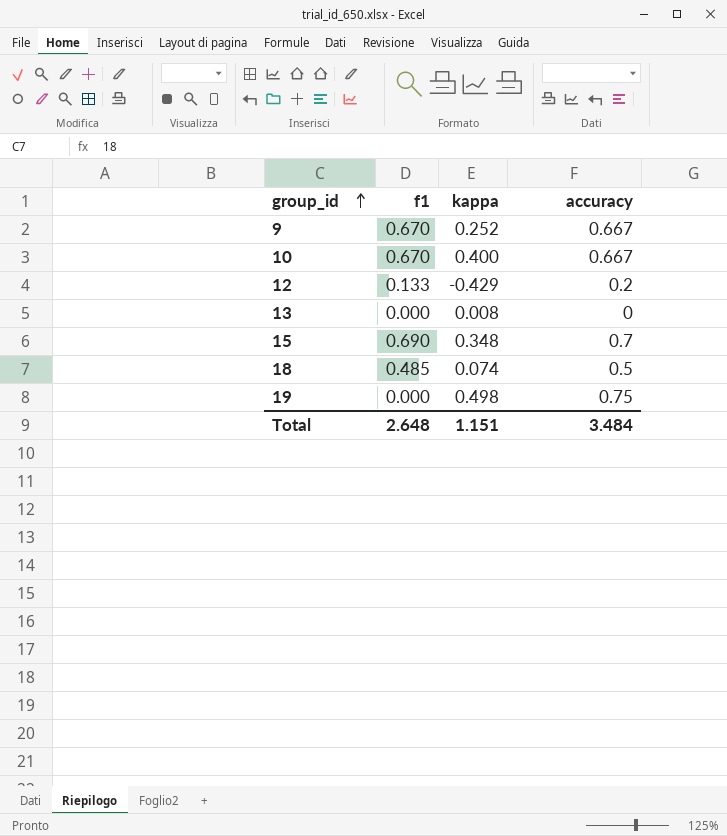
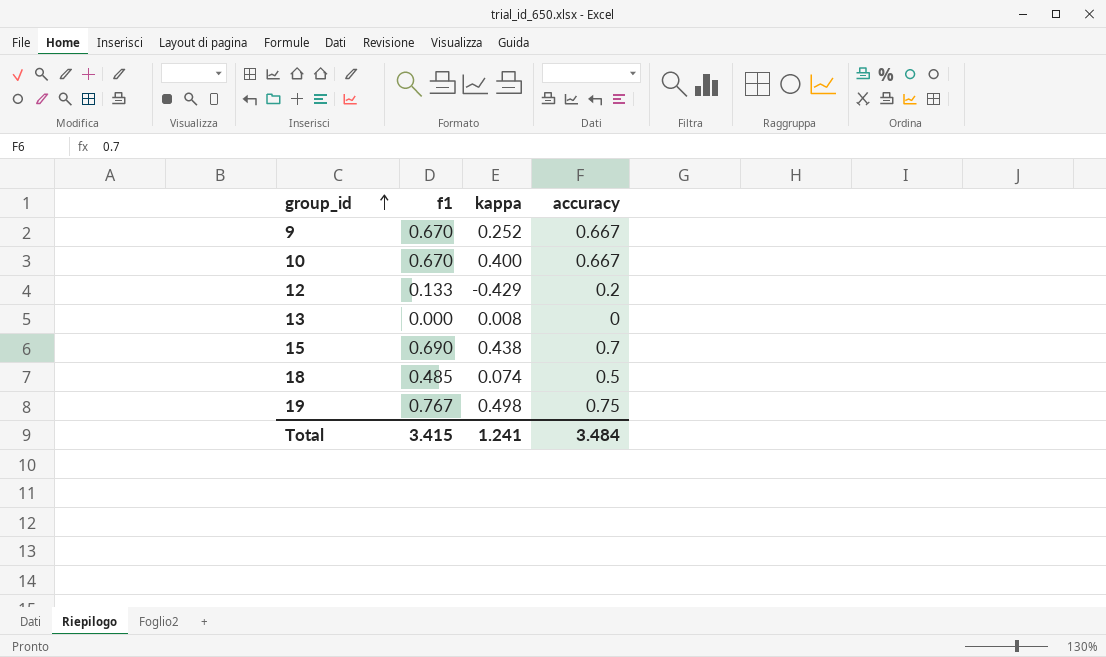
15 | kappa: 0.348 -> 0.438
19 | f1: 0.000 -> 0.767
Total | f1: 2.648 -> 3.415
Total | kappa: 1.151 -> 1.241

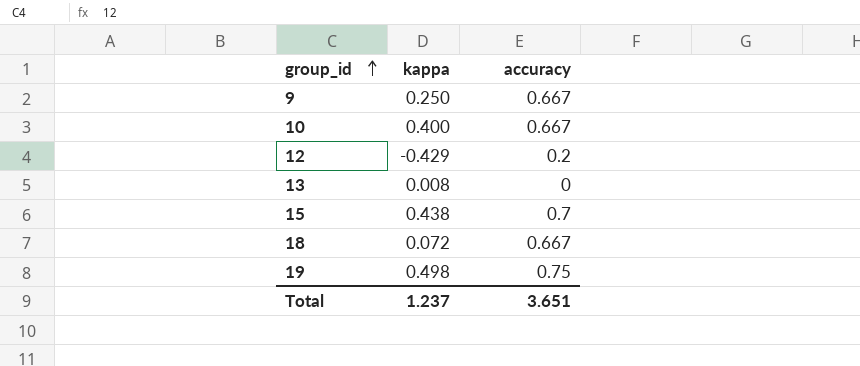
column f1 | position: 2 -> none
9 | kappa: 0.252 -> 0.250
18 | kappa: 0.074 -> 0.072
18 | accuracy: 0.5 -> 0.667
Total | kappa: 1.241 -> 1.237
Total | accuracy: 3.484 -> 3.651

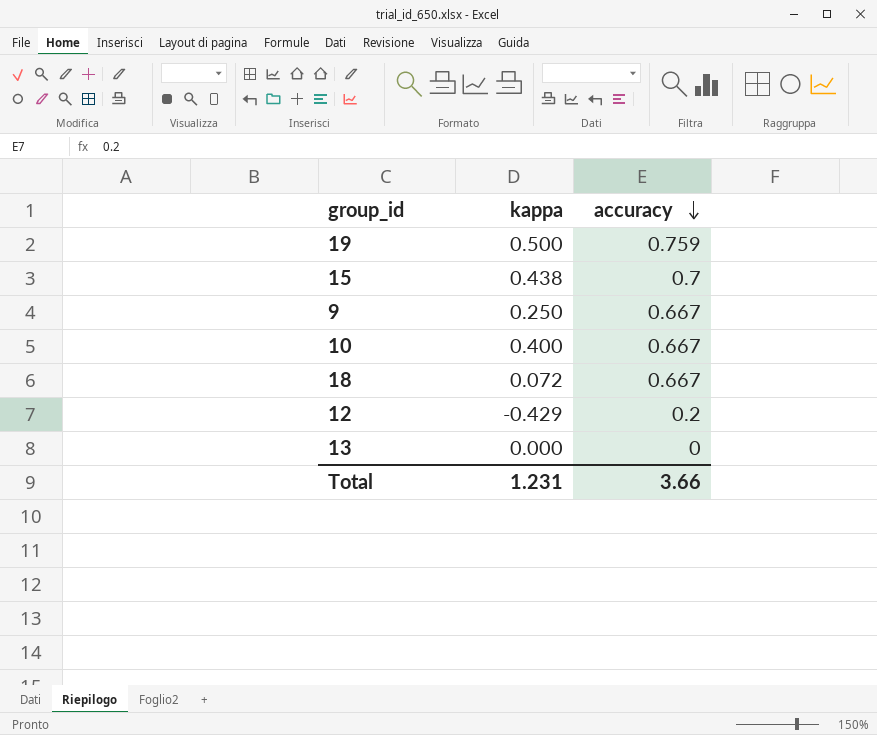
row order: group_id ascending -> accuracy descending
19 | kappa: 0.498 -> 0.500
19 | accuracy: 0.75 -> 0.759
13 | kappa: 0.008 -> 0.000
Total | kappa: 1.237 -> 1.231
Total | accuracy: 3.651 -> 3.66

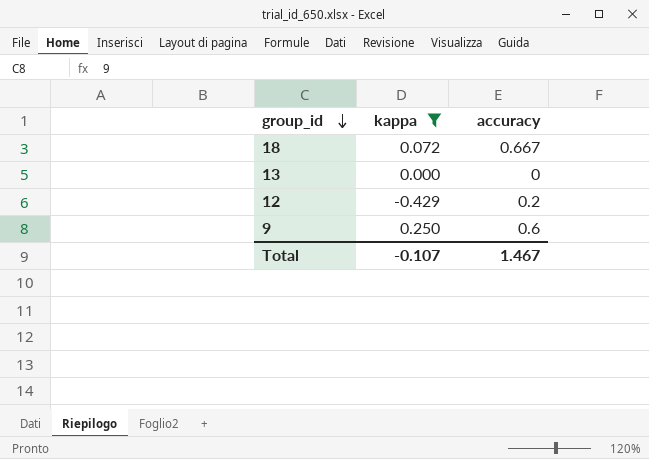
filter: none -> kappa <= 0.250
row order: accuracy descending -> group_id descending
9 | accuracy: 0.667 -> 0.6
Total | kappa: 1.231 -> -0.107
Total | accuracy: 3.66 -> 1.467

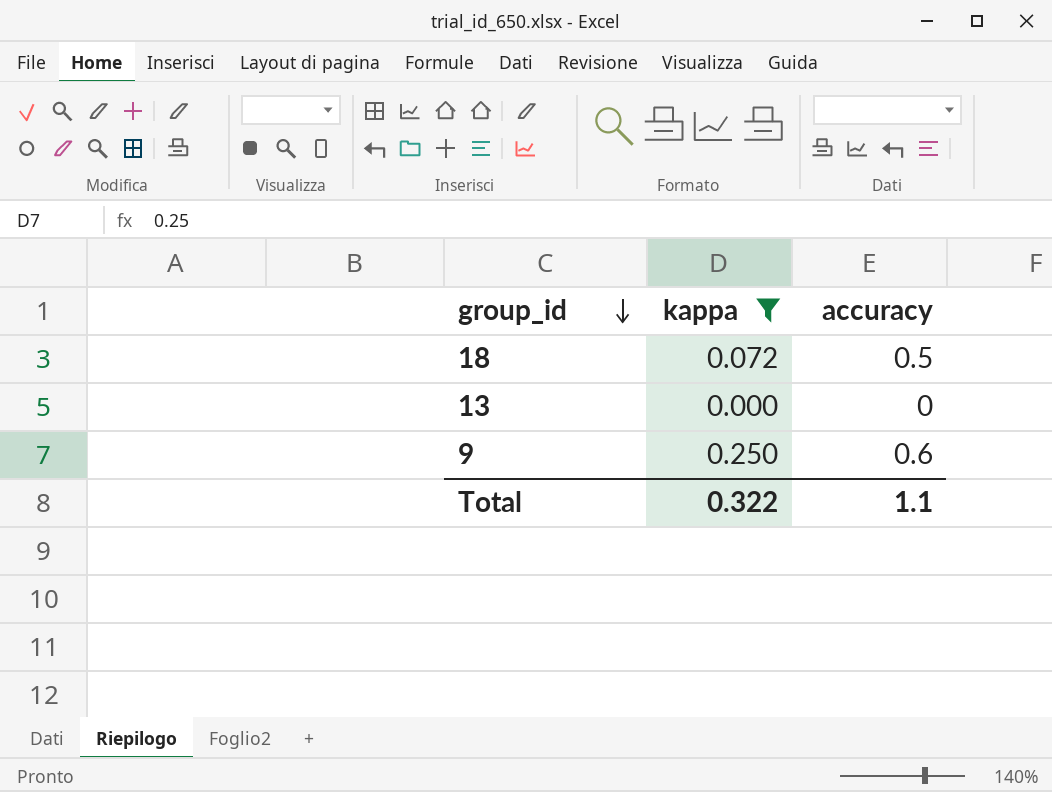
row 12: -0.429 | 0.2 -> none
18 | accuracy: 0.667 -> 0.5
Total | kappa: -0.107 -> 0.322
Total | accuracy: 1.467 -> 1.1

